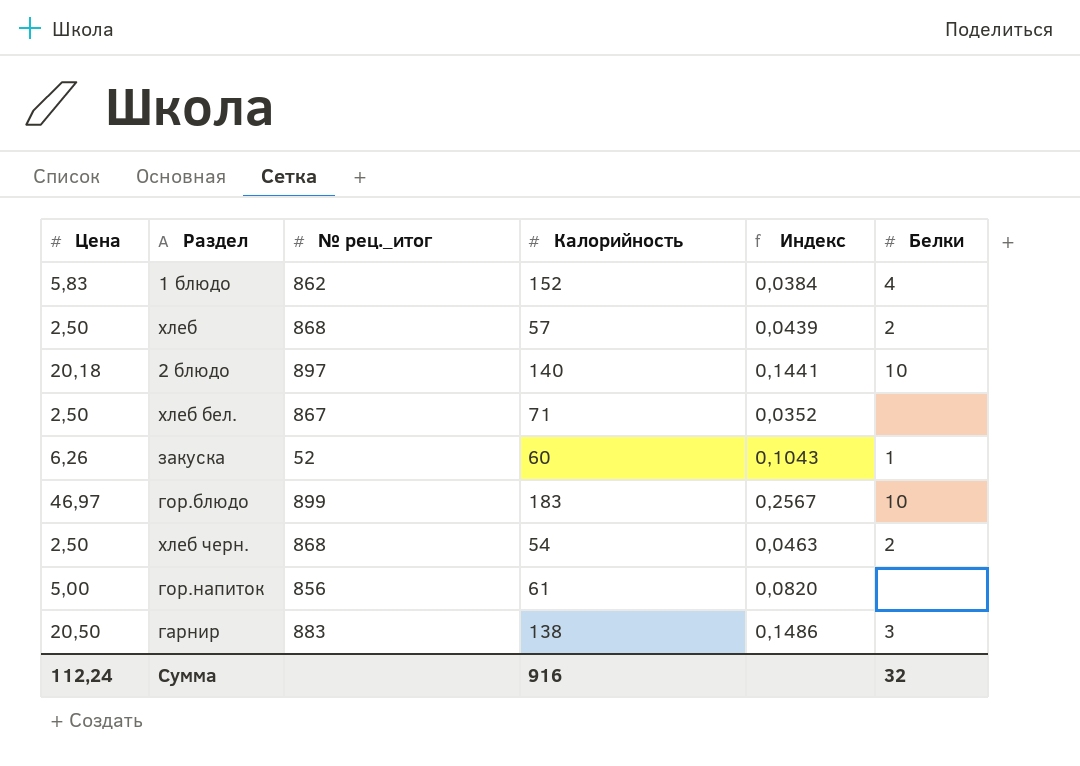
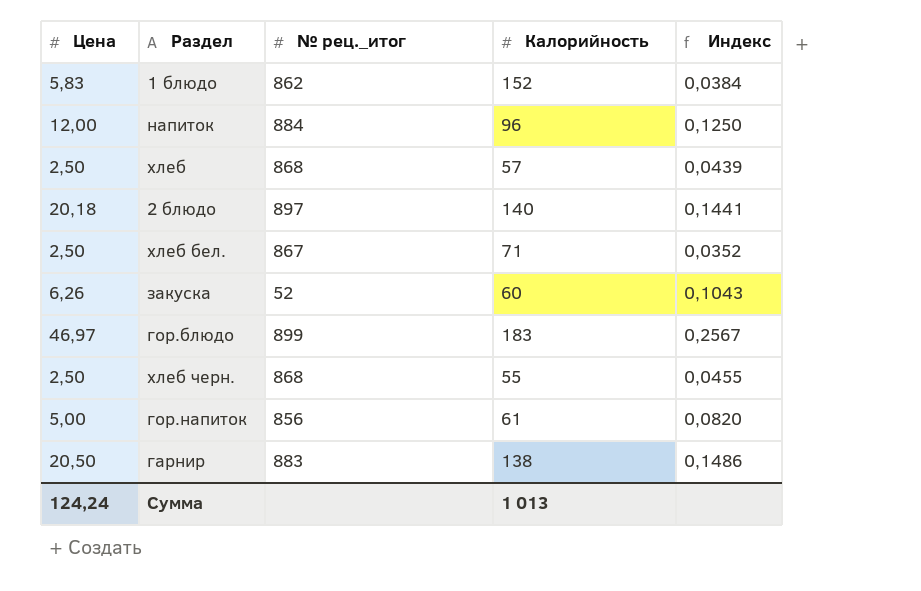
column Белки | position: 6 -> none
row напиток: none -> 12,00 | 884 | 96 | 0,1250
хлеб черн. | Калорийность: 54 -> 55
хлеб черн. | Индекс: 0,0463 -> 0,0455
Сумма | Цена: 112,24 -> 124,24
Сумма | Калорийность: 916 -> 1 013

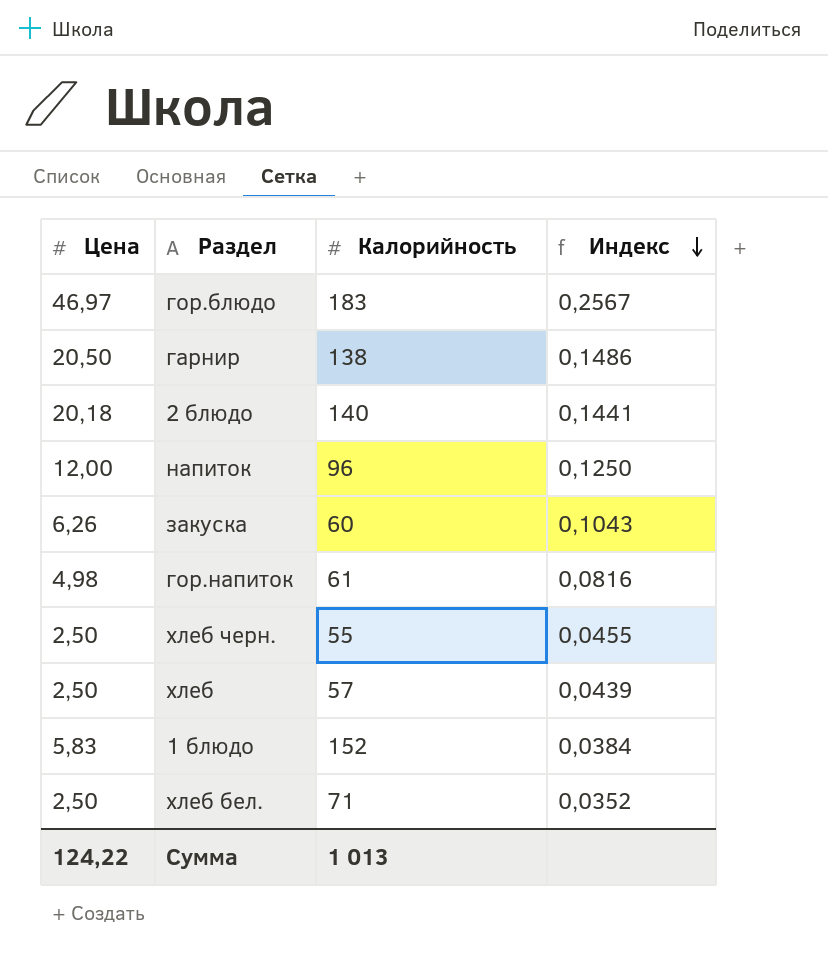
row order: none -> Индекс descending
column № рец._итог | position: 3 -> none
гор.напиток | Цена: 5,00 -> 4,98
гор.напиток | Индекс: 0,0820 -> 0,0816
Сумма | Цена: 124,24 -> 124,22

